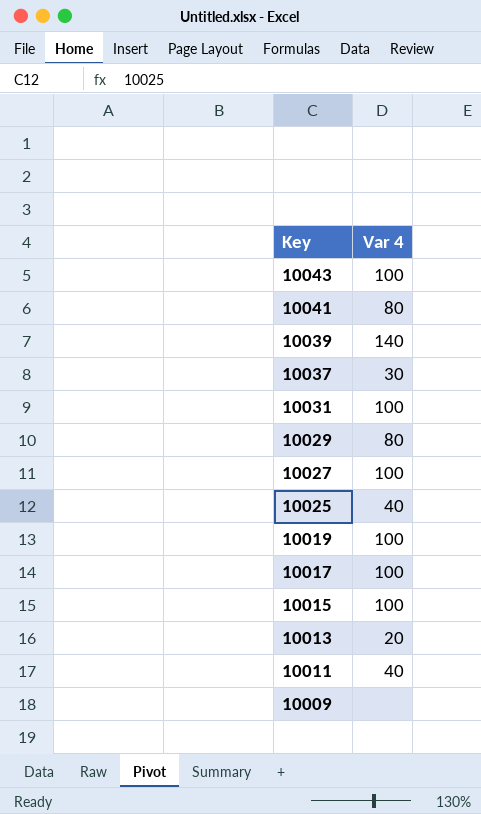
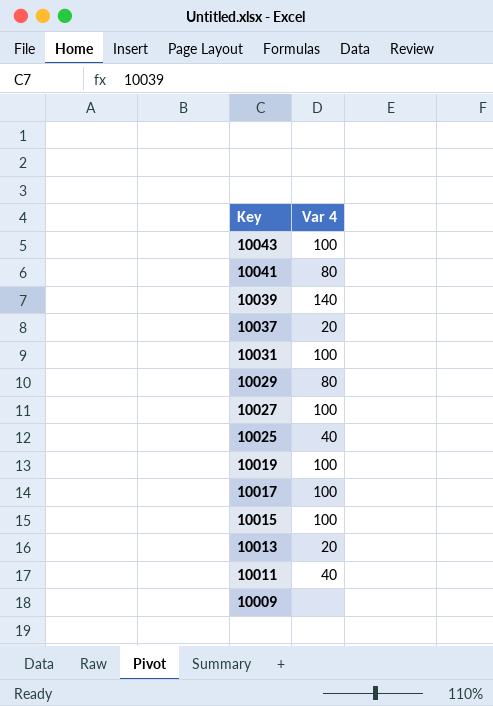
10037 | Var 4: 30 -> 20

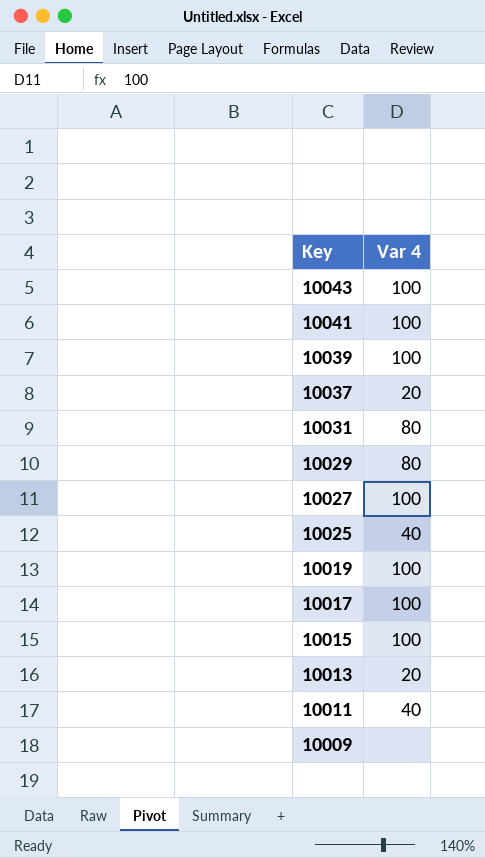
10041 | Var 4: 80 -> 100
10039 | Var 4: 140 -> 100
10031 | Var 4: 100 -> 80

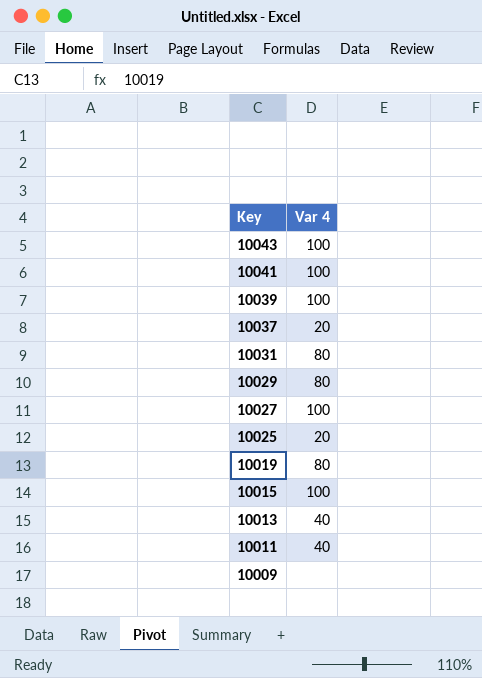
row 10017: 100 -> none
10025 | Var 4: 40 -> 20
10019 | Var 4: 100 -> 80
10013 | Var 4: 20 -> 40

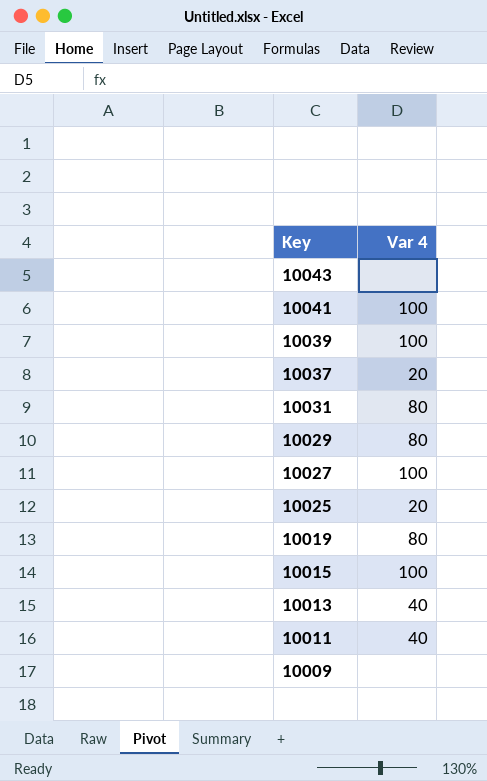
10043 | Var 4: 100 -> none

